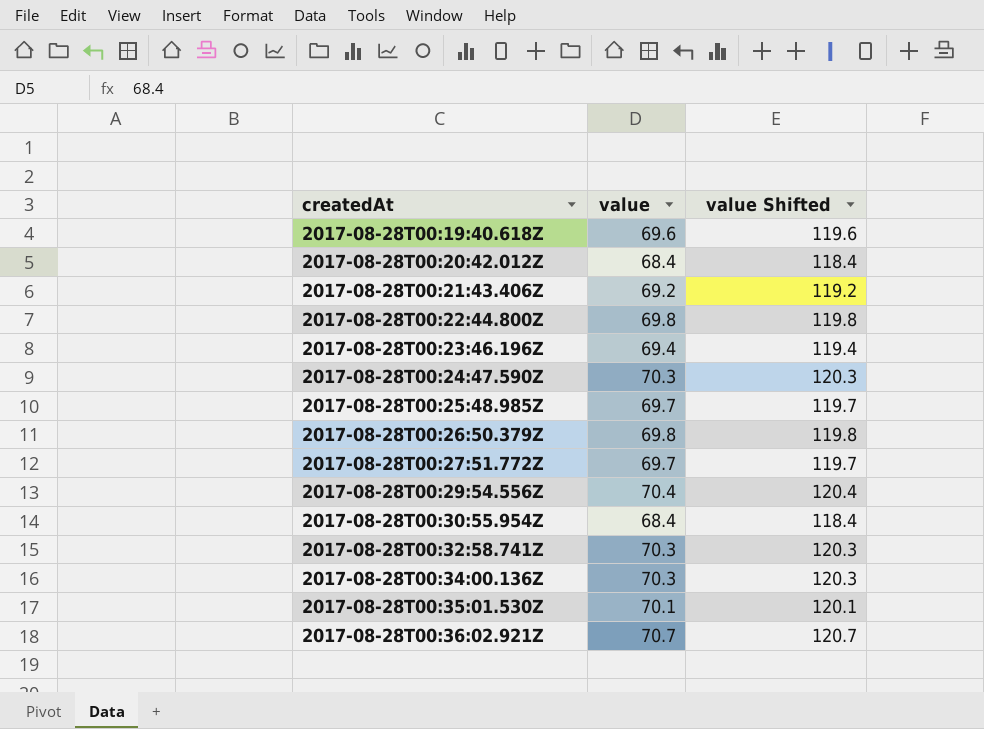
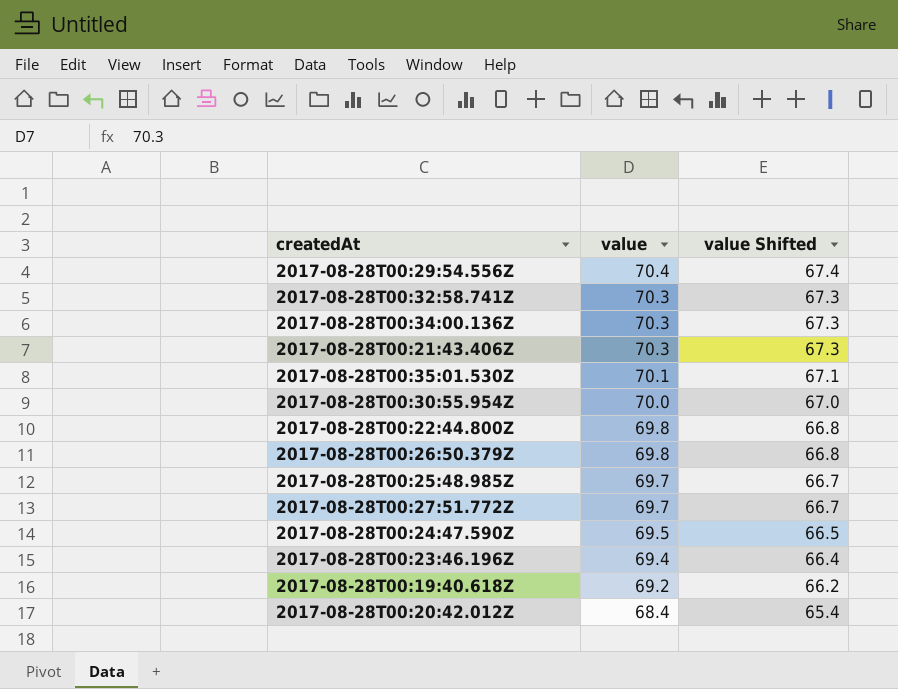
row order: createdAt ascending -> value descending
column value Shifted | formula: [value] + 50 -> [value] - 3
row 2017-08-28T00:36:02.921Z: 70.7 | 120.7 -> none
2017-08-28T00:21:43.406Z | value: 69.2 -> 70.3
2017-08-28T00:30:55.954Z | value: 68.4 -> 70.0
2017-08-28T00:24:47.590Z | value: 70.3 -> 69.5
2017-08-28T00:19:40.618Z | value: 69.6 -> 69.2

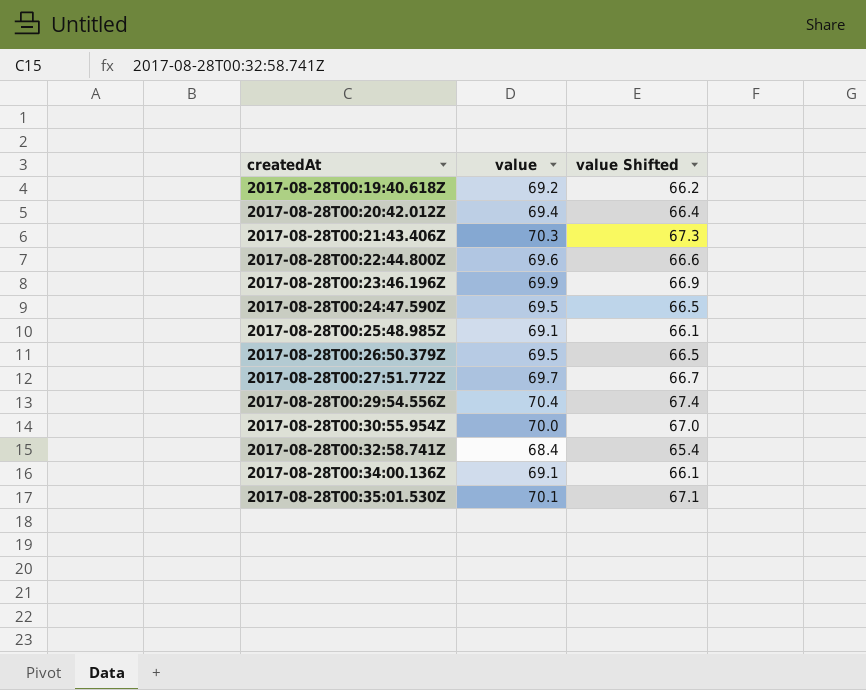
row order: value descending -> createdAt ascending
2017-08-28T00:20:42.012Z | value: 68.4 -> 69.4
2017-08-28T00:20:42.012Z | value Shifted: 65.4 -> 66.4
2017-08-28T00:22:44.800Z | value: 69.8 -> 69.6
2017-08-28T00:22:44.800Z | value Shifted: 66.8 -> 66.6
2017-08-28T00:23:46.196Z | value: 69.4 -> 69.9
2017-08-28T00:23:46.196Z | value Shifted: 66.4 -> 66.9
2017-08-28T00:25:48.985Z | value: 69.7 -> 69.1
2017-08-28T00:25:48.985Z | value Shifted: 66.7 -> 66.1
2017-08-28T00:26:50.379Z | value: 69.8 -> 69.5
2017-08-28T00:26:50.379Z | value Shifted: 66.8 -> 66.5
2017-08-28T00:32:58.741Z | value: 70.3 -> 68.4
2017-08-28T00:32:58.741Z | value Shifted: 67.3 -> 65.4
2017-08-28T00:34:00.136Z | value: 70.3 -> 69.1
2017-08-28T00:34:00.136Z | value Shifted: 67.3 -> 66.1

